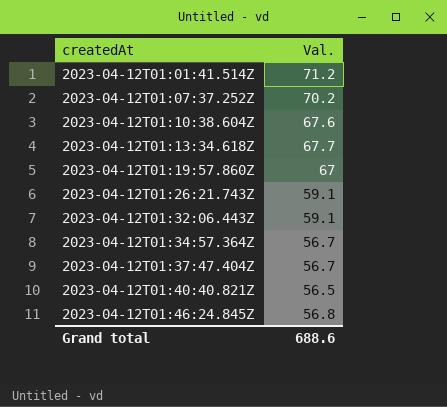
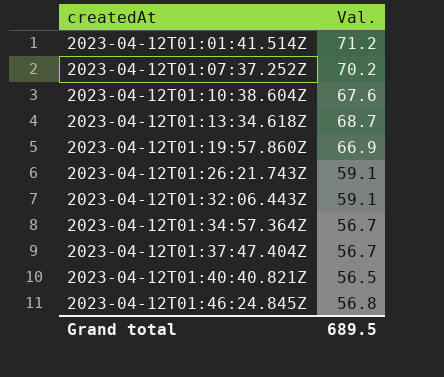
2023-04-12T01:13:34.618Z | Val.: 67.7 -> 68.7
2023-04-12T01:19:57.860Z | Val.: 67 -> 66.9
Grand total | Val.: 688.6 -> 689.5

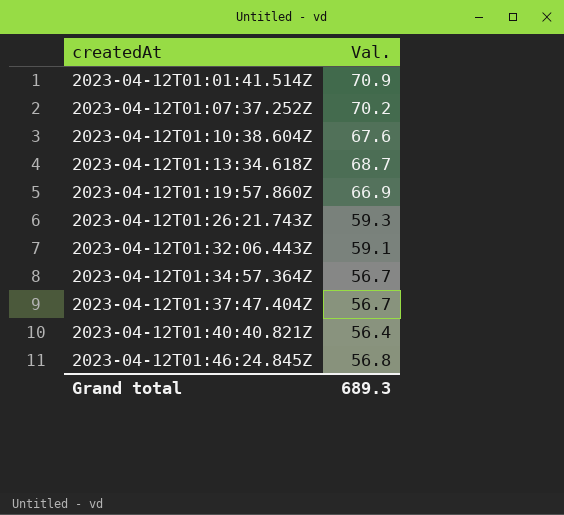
2023-04-12T01:01:41.514Z | Val.: 71.2 -> 70.9
2023-04-12T01:26:21.743Z | Val.: 59.1 -> 59.3
2023-04-12T01:40:40.821Z | Val.: 56.5 -> 56.4
Grand total | Val.: 689.5 -> 689.3

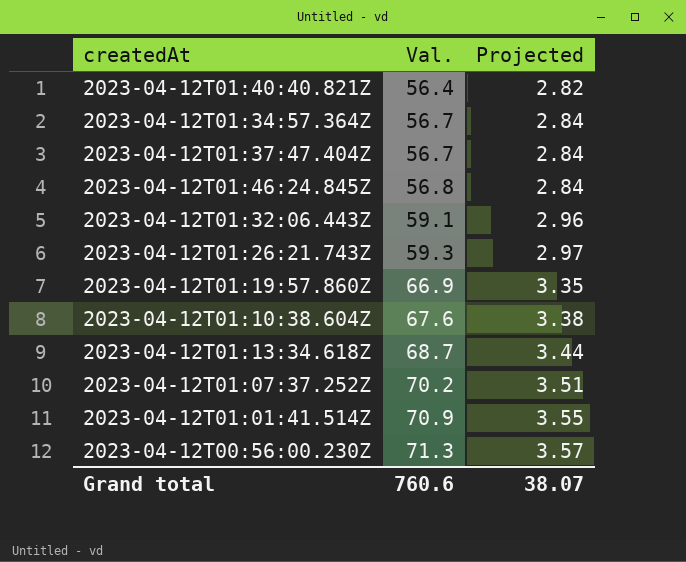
row order: createdAt ascending -> Val. ascending
column Projected | formula: none -> [Val.] * 0.05
row 2023-04-12T00:56:00.230Z: none -> 71.3 | 3.57
Grand total | Val.: 689.3 -> 760.6

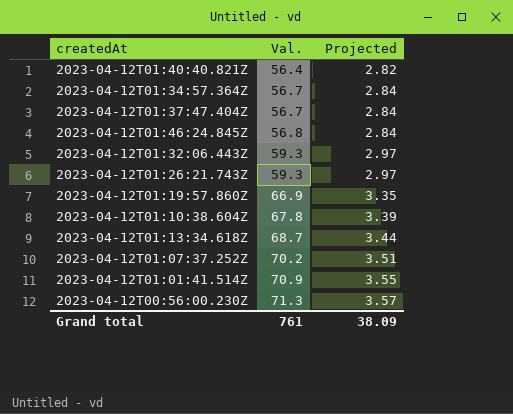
2023-04-12T01:32:06.443Z | Val.: 59.1 -> 59.3
2023-04-12T01:32:06.443Z | Projected: 2.96 -> 2.97
2023-04-12T01:10:38.604Z | Val.: 67.6 -> 67.8
2023-04-12T01:10:38.604Z | Projected: 3.38 -> 3.39
Grand total | Val.: 760.6 -> 761
Grand total | Projected: 38.07 -> 38.09

